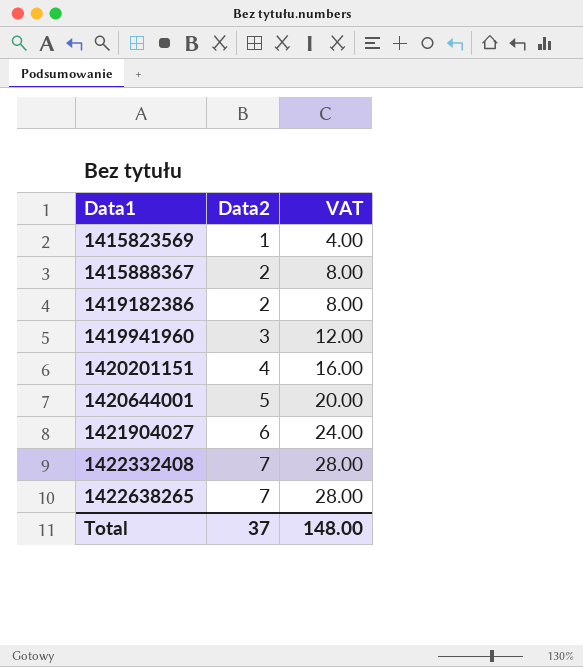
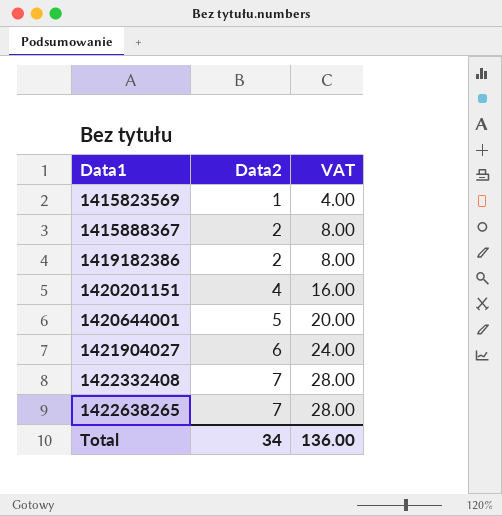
row 1419941960: 3 | 12.00 -> none
Total | Data2: 37 -> 34
Total | VAT: 148.00 -> 136.00

